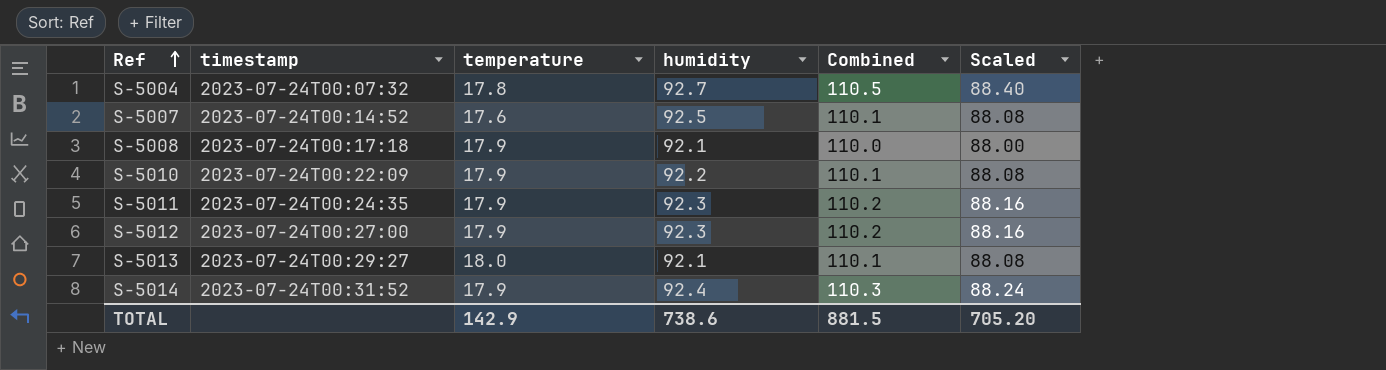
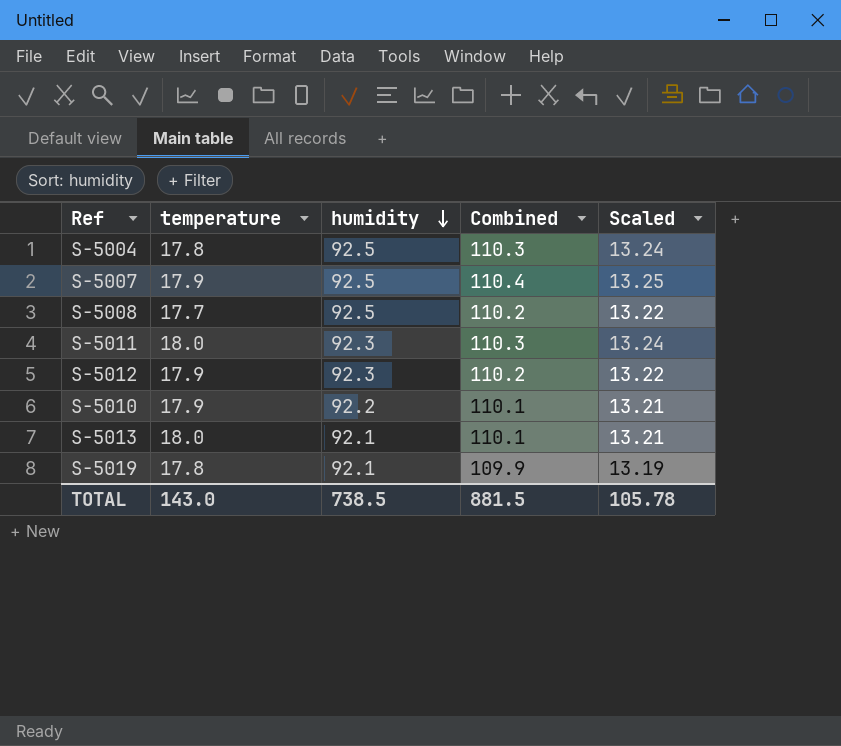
row order: Ref ascending -> humidity descending
column timestamp | position: 2 -> none
column Scaled | formula: [Combined] * 0.8 -> [Combined] * 0.12
row S-5014: 2023-07-24T00:31:52 | 17.9 | 92.4 | 110.3 | 88.24 -> none
S-5004 | humidity: 92.7 -> 92.5
S-5004 | Combined: 110.5 -> 110.3
S-5007 | temperature: 17.6 -> 17.9
S-5007 | Combined: 110.1 -> 110.4
S-5008 | temperature: 17.9 -> 17.7
S-5008 | humidity: 92.1 -> 92.5
S-5008 | Combined: 110.0 -> 110.2
S-5011 | temperature: 17.9 -> 18.0
S-5011 | Combined: 110.2 -> 110.3
row S-5019: none -> 17.8 | 92.1 | 109.9 | 13.19
TOTAL | temperature: 142.9 -> 143.0
TOTAL | humidity: 738.6 -> 738.5
TOTAL | Scaled: 705.20 -> 105.78

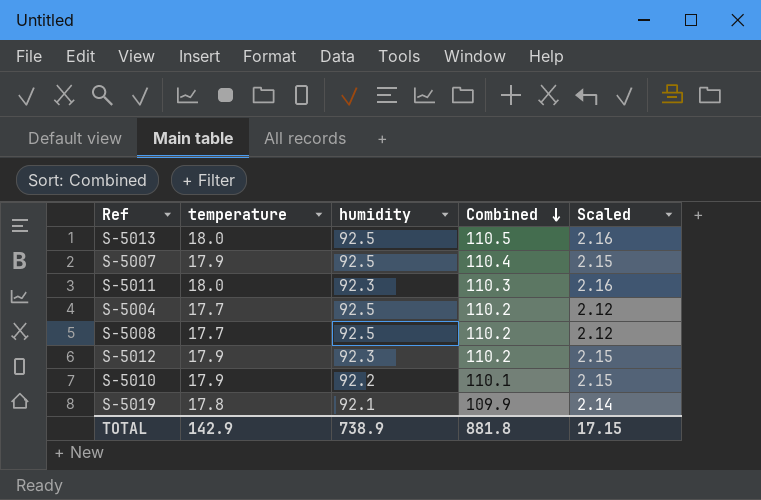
row order: humidity descending -> Combined descending
column Scaled | formula: [Combined] * 0.12 -> [temperature] * 0.12
S-5013 | humidity: 92.1 -> 92.5
S-5013 | Combined: 110.1 -> 110.5
S-5004 | temperature: 17.8 -> 17.7
S-5004 | Combined: 110.3 -> 110.2
TOTAL | temperature: 143.0 -> 142.9
TOTAL | humidity: 738.5 -> 738.9
TOTAL | Combined: 881.5 -> 881.8
TOTAL | Scaled: 105.78 -> 17.15

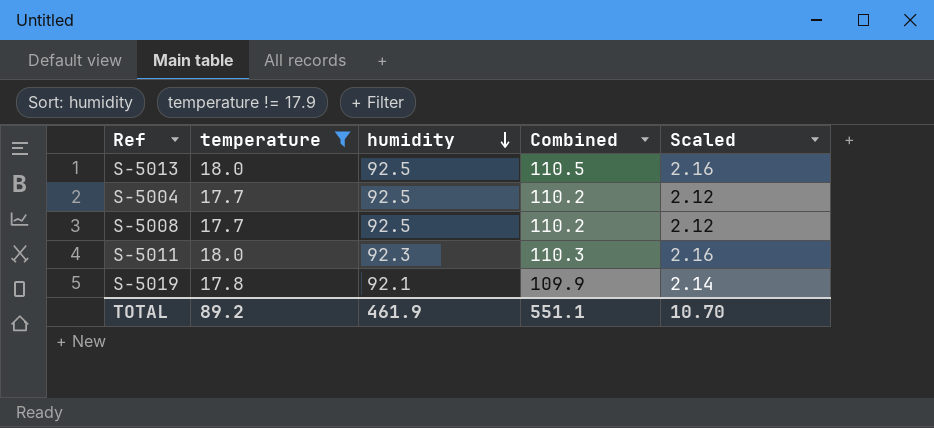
filter: none -> temperature != 17.9
row order: Combined descending -> humidity descending
TOTAL | temperature: 142.9 -> 89.2
TOTAL | humidity: 738.9 -> 461.9
TOTAL | Combined: 881.8 -> 551.1
TOTAL | Scaled: 17.15 -> 10.70

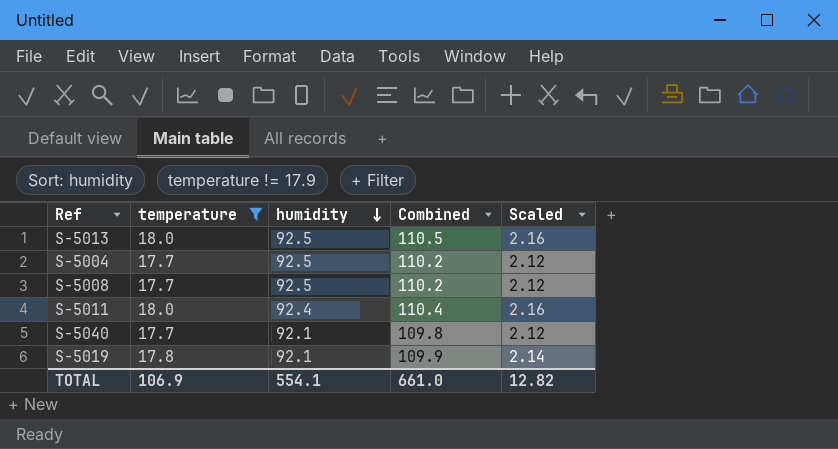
S-5011 | humidity: 92.3 -> 92.4
S-5011 | Combined: 110.3 -> 110.4
row S-5040: none -> 17.7 | 92.1 | 109.8 | 2.12
TOTAL | temperature: 89.2 -> 106.9
TOTAL | humidity: 461.9 -> 554.1
TOTAL | Combined: 551.1 -> 661.0
TOTAL | Scaled: 10.70 -> 12.82

